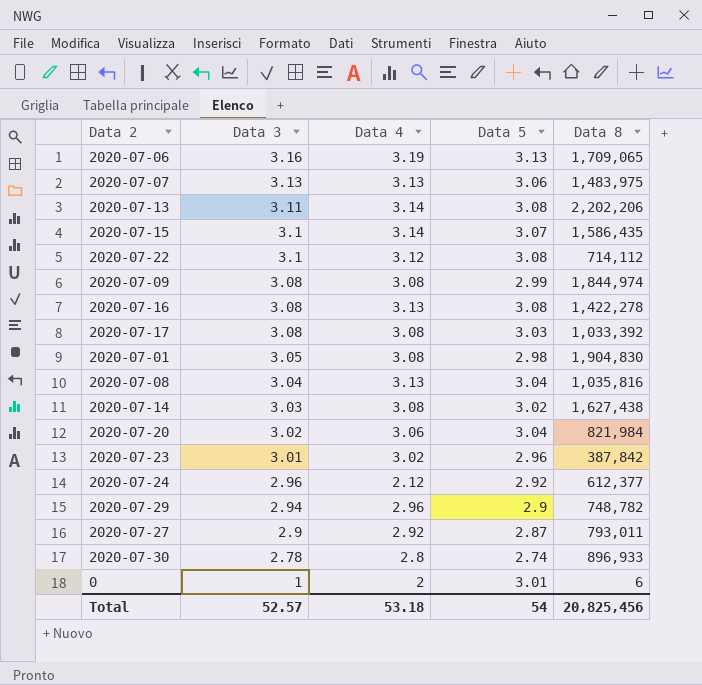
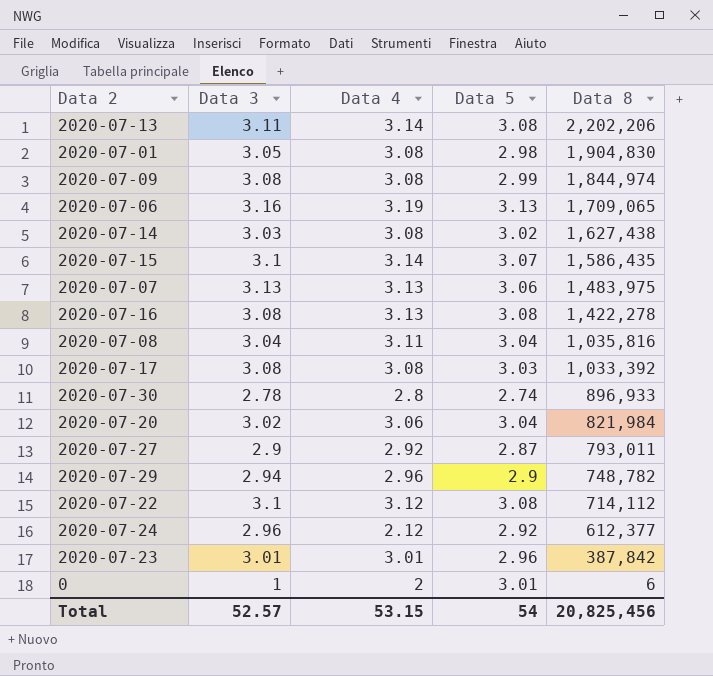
row order: Data 3 descending -> Data 8 descending
2020-07-08 | Data 4: 3.13 -> 3.11
2020-07-23 | Data 4: 3.02 -> 3.01
Total | Data 4: 53.18 -> 53.15

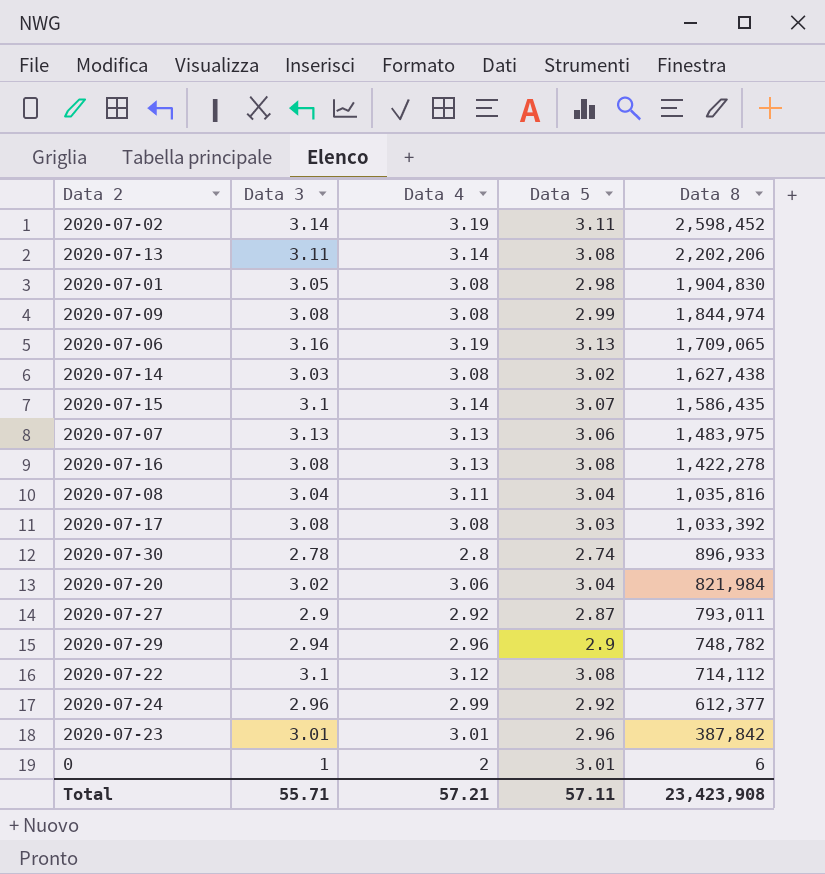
row 2020-07-02: none -> 3.14 | 3.19 | 3.11 | 2,598,452
2020-07-24 | Data 4: 2.12 -> 2.99
Total | Data 3: 52.57 -> 55.71
Total | Data 4: 53.15 -> 57.21
Total | Data 5: 54 -> 57.11
Total | Data 8: 20,825,456 -> 23,423,908

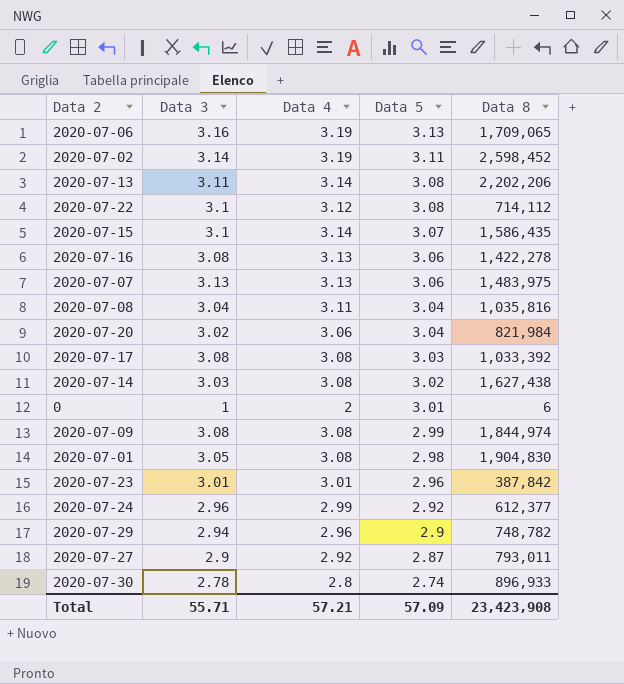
row order: Data 8 descending -> Data 5 descending
2020-07-16 | Data 5: 3.08 -> 3.06
Total | Data 5: 57.11 -> 57.09

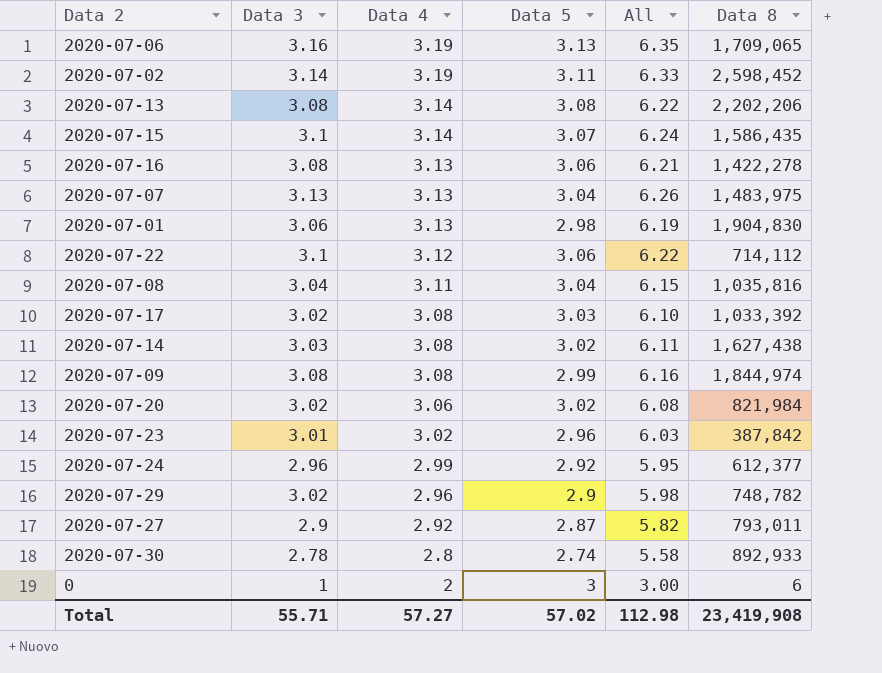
row order: Data 5 descending -> Data 4 descending
column All | formula: none -> [Data 3] + [Data 4]
2020-07-13 | Data 3: 3.11 -> 3.08
2020-07-07 | Data 5: 3.06 -> 3.04
2020-07-01 | Data 3: 3.05 -> 3.06
2020-07-01 | Data 4: 3.08 -> 3.13
2020-07-22 | Data 5: 3.08 -> 3.06
2020-07-17 | Data 3: 3.08 -> 3.02
2020-07-20 | Data 5: 3.04 -> 3.02
2020-07-23 | Data 4: 3.01 -> 3.02
2020-07-29 | Data 3: 2.94 -> 3.02
2020-07-30 | Data 8: 896,933 -> 892,933
0 | Data 5: 3.01 -> 3
Total | Data 4: 57.21 -> 57.27
Total | Data 5: 57.09 -> 57.02
Total | Data 8: 23,423,908 -> 23,419,908

